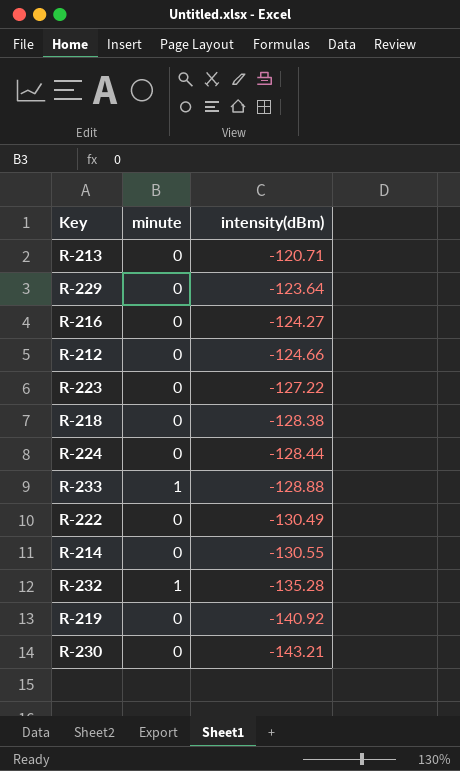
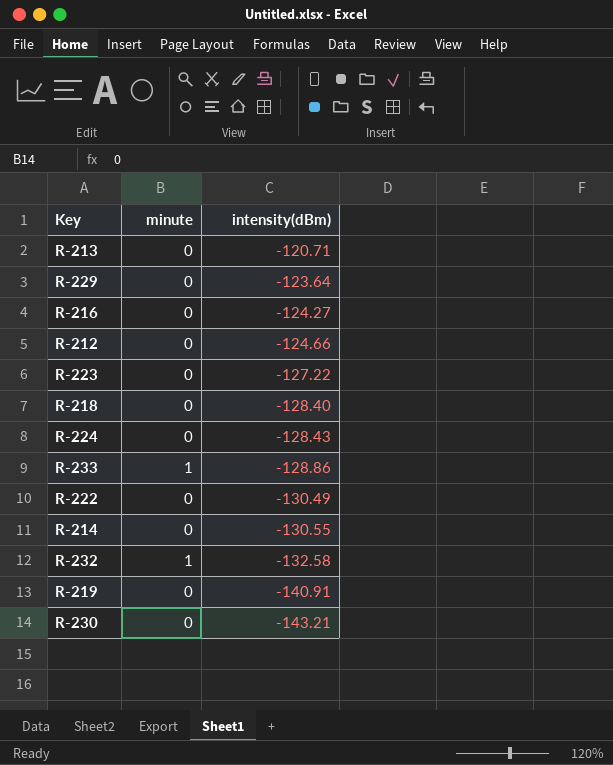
R-218 | intensity(dBm): -128.38 -> -128.40
R-224 | intensity(dBm): -128.44 -> -128.43
R-233 | intensity(dBm): -128.88 -> -128.86
R-232 | intensity(dBm): -135.28 -> -132.58
R-219 | intensity(dBm): -140.92 -> -140.91

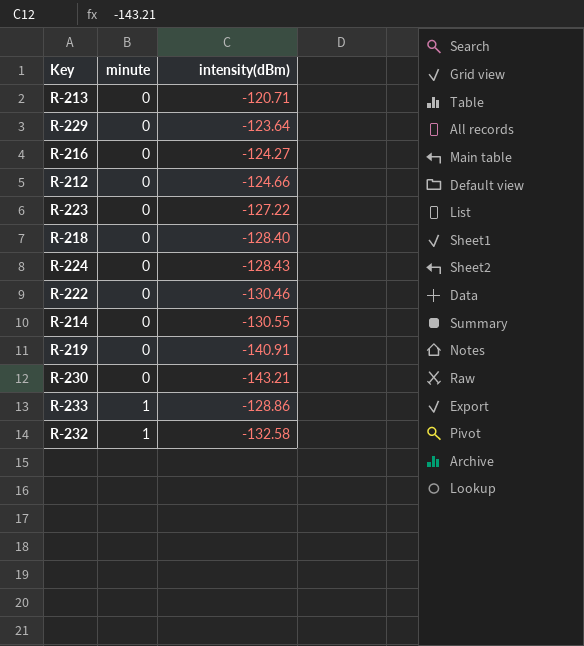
row order: intensity(dBm) descending -> minute ascending
R-222 | intensity(dBm): -130.49 -> -130.46

